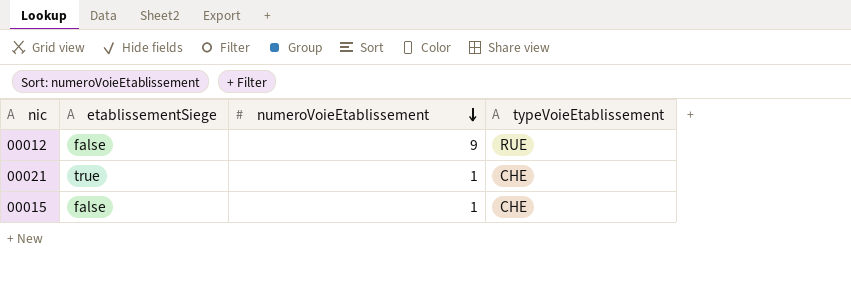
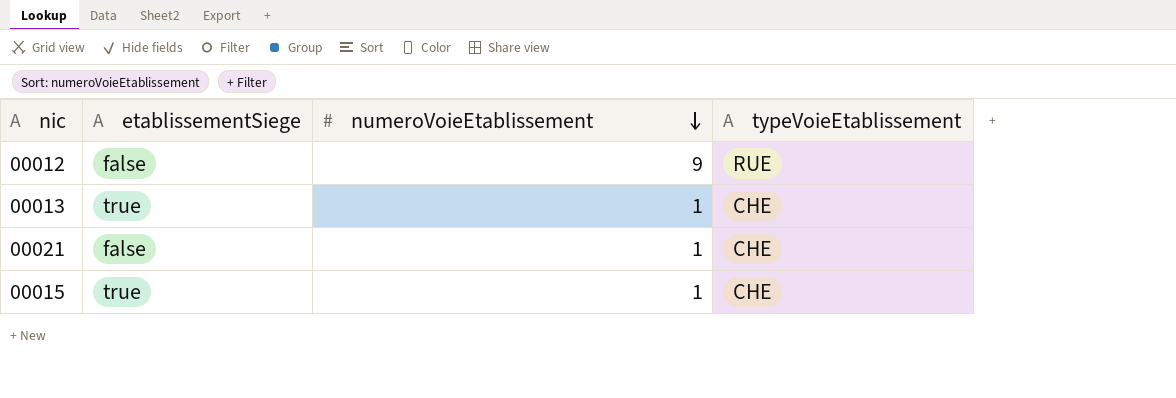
row 00013: none -> true | 1 | CHE
00021 | etablissementSiege: true -> false
00015 | etablissementSiege: false -> true

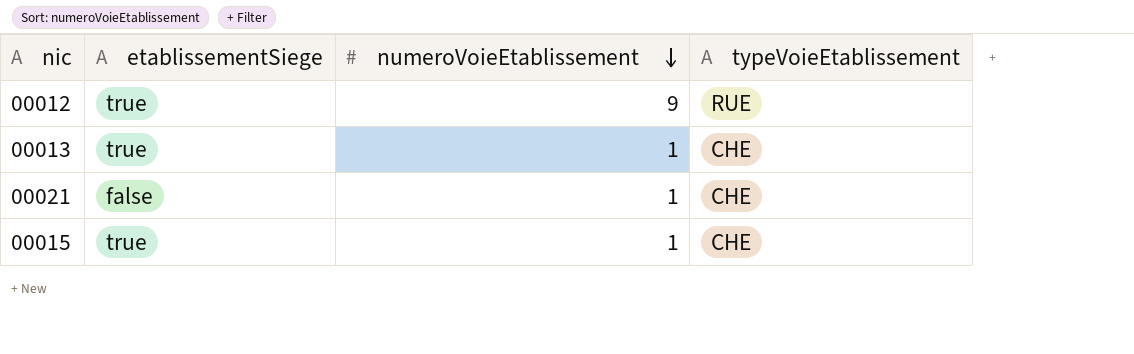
00012 | etablissementSiege: false -> true

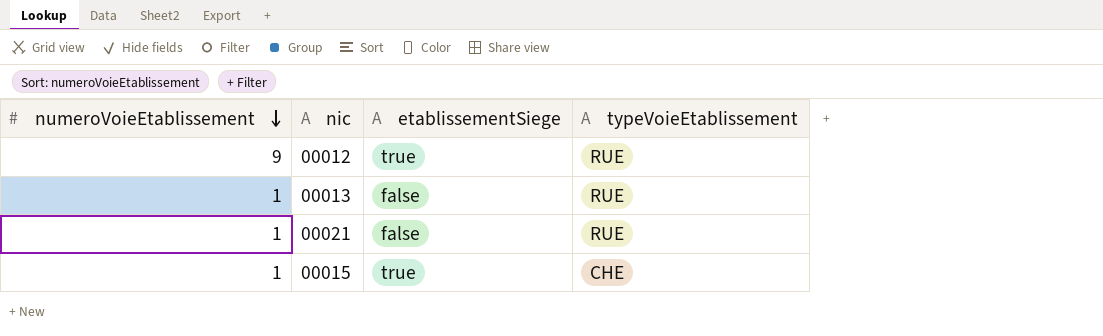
column numeroVoieEtablissement | position: 3 -> 1
00013 | etablissementSiege: true -> false
00013 | typeVoieEtablissement: CHE -> RUE
00021 | typeVoieEtablissement: CHE -> RUE

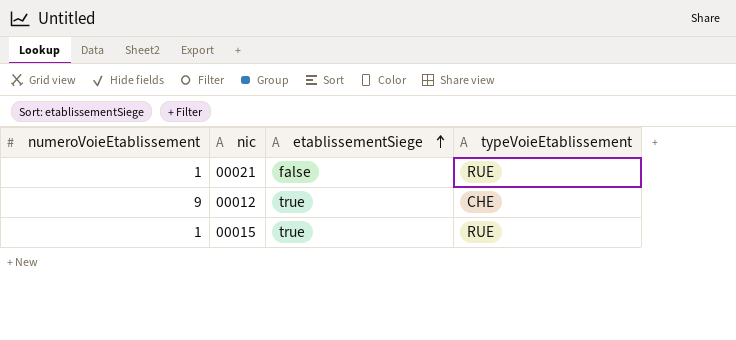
row order: numeroVoieEtablissement descending -> etablissementSiege ascending
row 00013: 1 | false | RUE -> none
00012 | typeVoieEtablissement: RUE -> CHE
00015 | typeVoieEtablissement: CHE -> RUE

